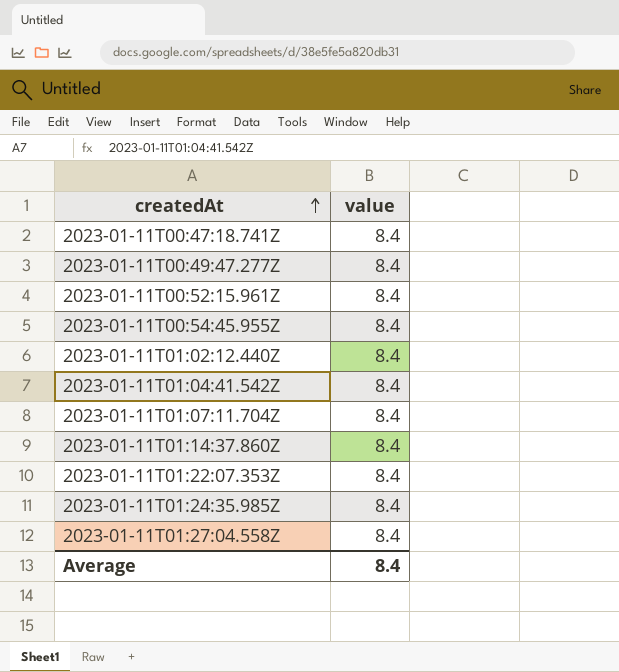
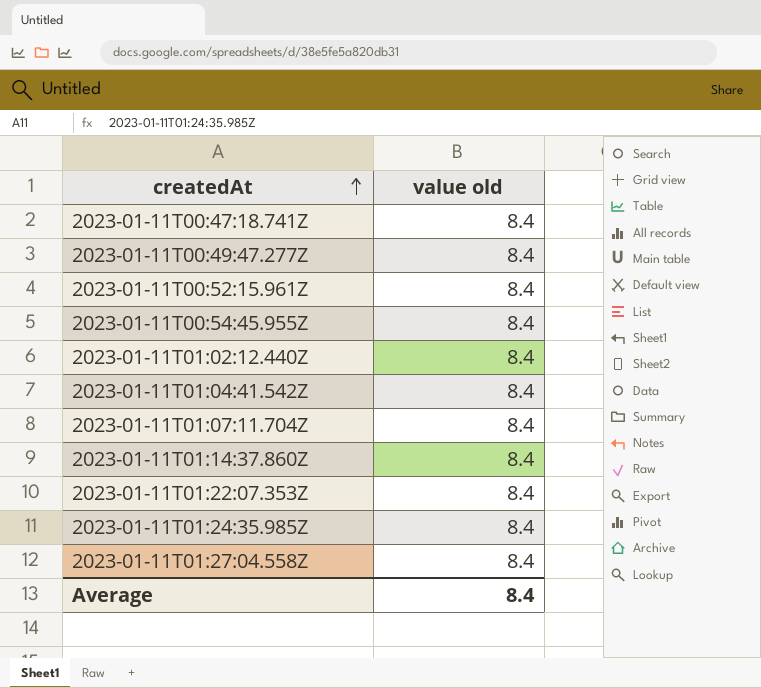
column name: value -> value old

